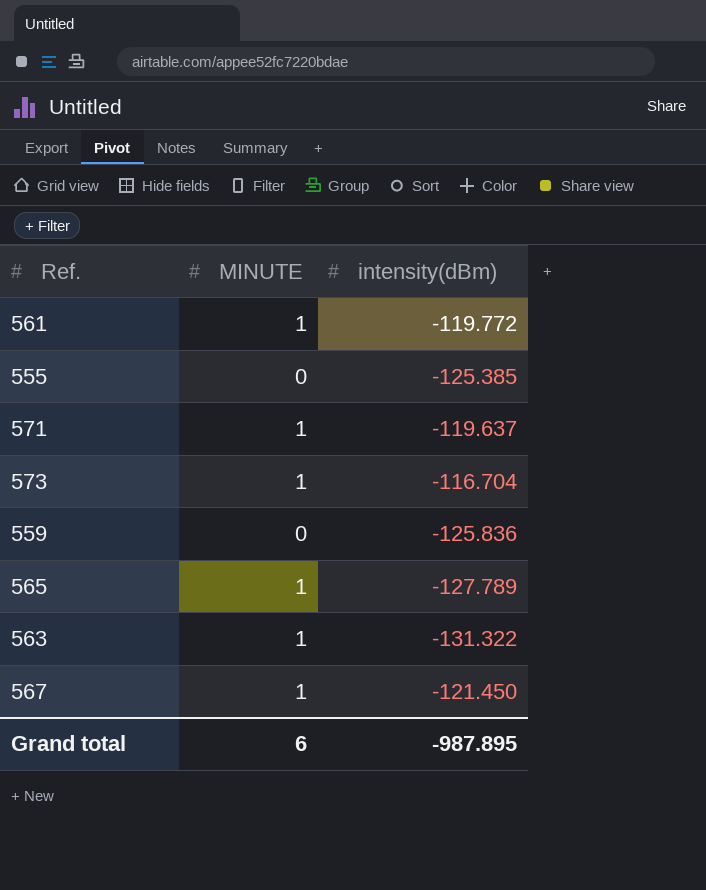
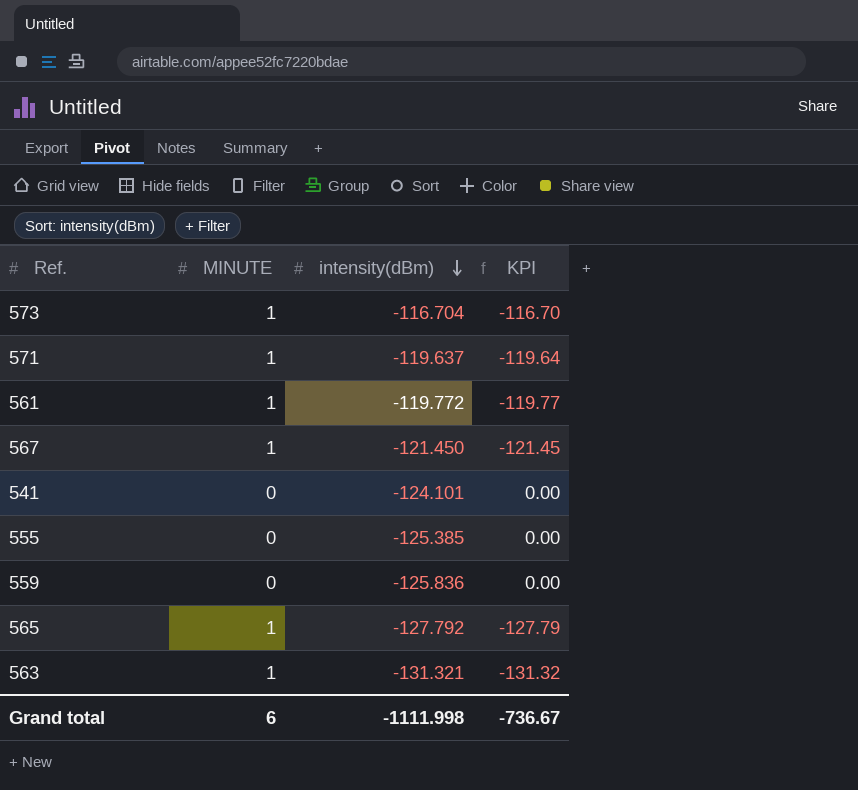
row order: none -> intensity(dBm) descending
column KPI | formula: none -> [MINUTE] * [intensity(dBm)]
row 541: none -> 0 | -124.101 | 0.00
565 | intensity(dBm): -127.789 -> -127.792
563 | intensity(dBm): -131.322 -> -131.321
Grand total | intensity(dBm): -987.895 -> -1111.998

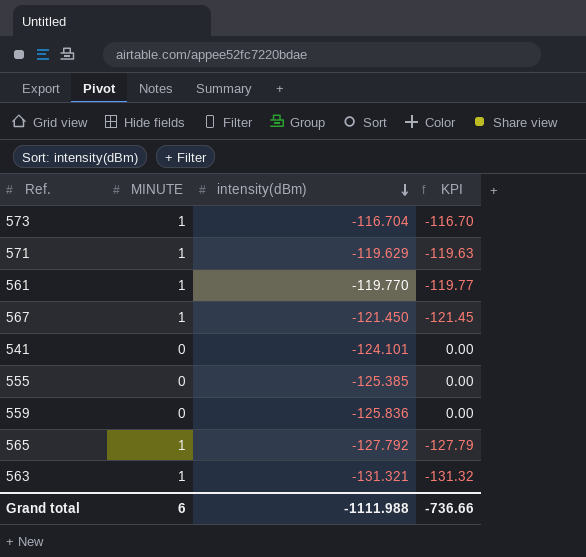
571 | intensity(dBm): -119.637 -> -119.629
571 | KPI: -119.64 -> -119.63
561 | intensity(dBm): -119.772 -> -119.770
Grand total | intensity(dBm): -1111.998 -> -1111.988
Grand total | KPI: -736.67 -> -736.66

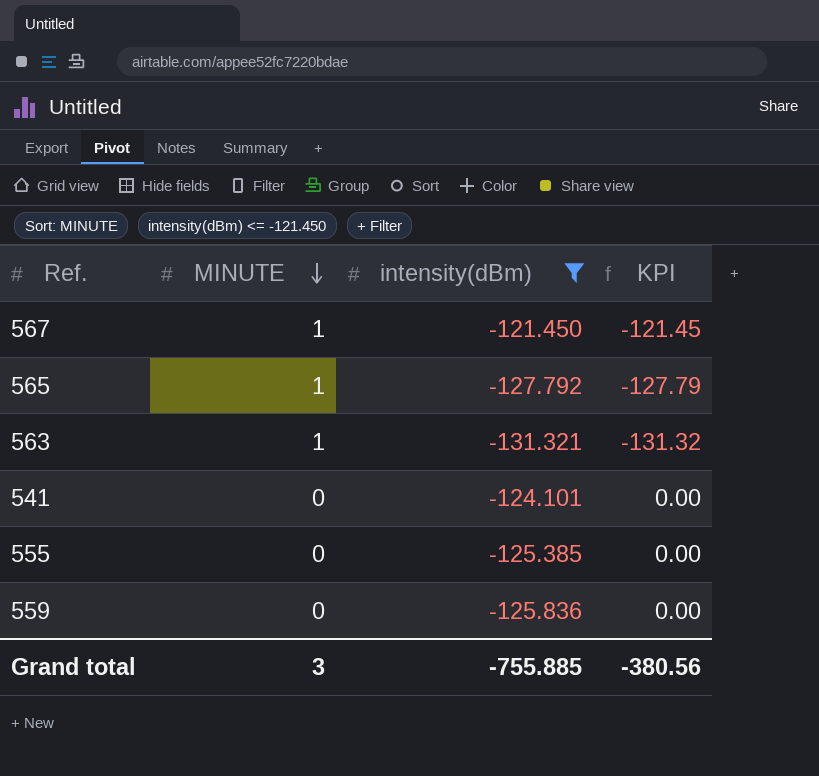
filter: none -> intensity(dBm) <= -121.450
row order: intensity(dBm) descending -> MINUTE descending
Grand total | MINUTE: 6 -> 3
Grand total | intensity(dBm): -1111.988 -> -755.885
Grand total | KPI: -736.66 -> -380.56

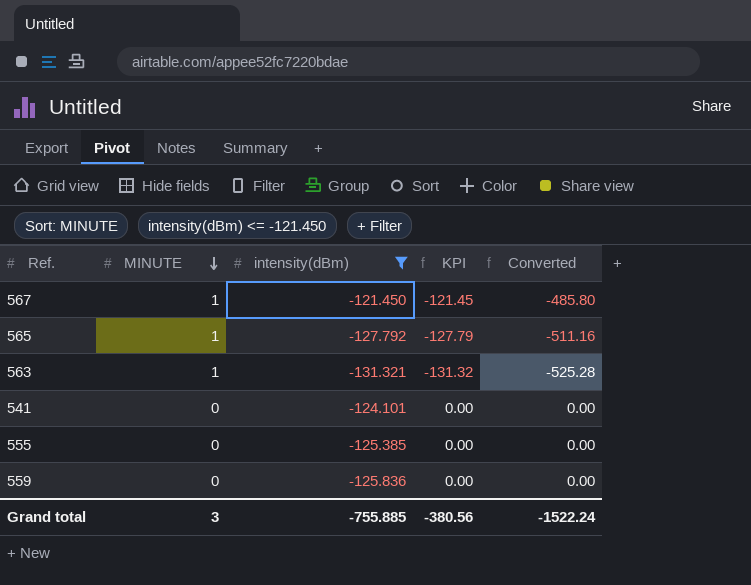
column Converted | formula: none -> [KPI] * 4

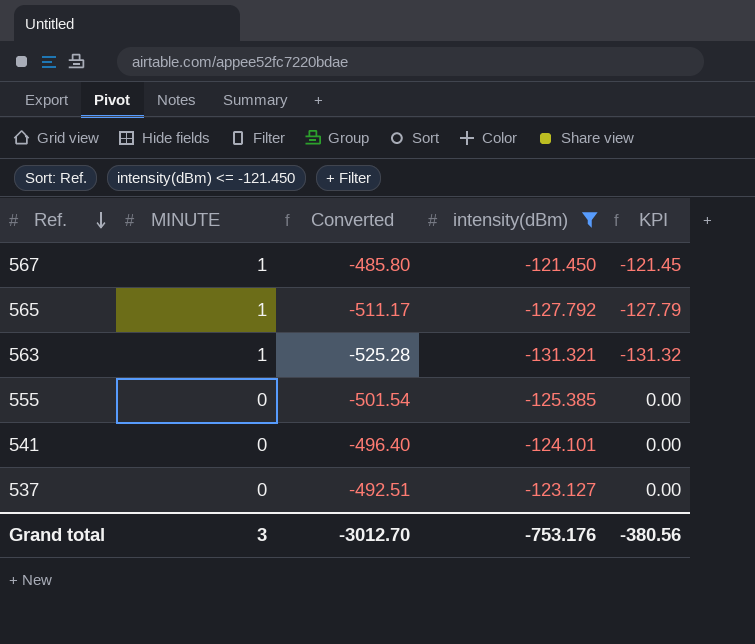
row order: MINUTE descending -> Ref. descending
column Converted | formula: [KPI] * 4 -> [intensity(dBm)] * 4
column Converted | position: 5 -> 3
row 559: 0 | -125.836 | 0.00 | 0.00 -> none
row 537: none -> 0 | -492.51 | -123.127 | 0.00
Grand total | Converted: -1522.24 -> -3012.70
Grand total | intensity(dBm): -755.885 -> -753.176

